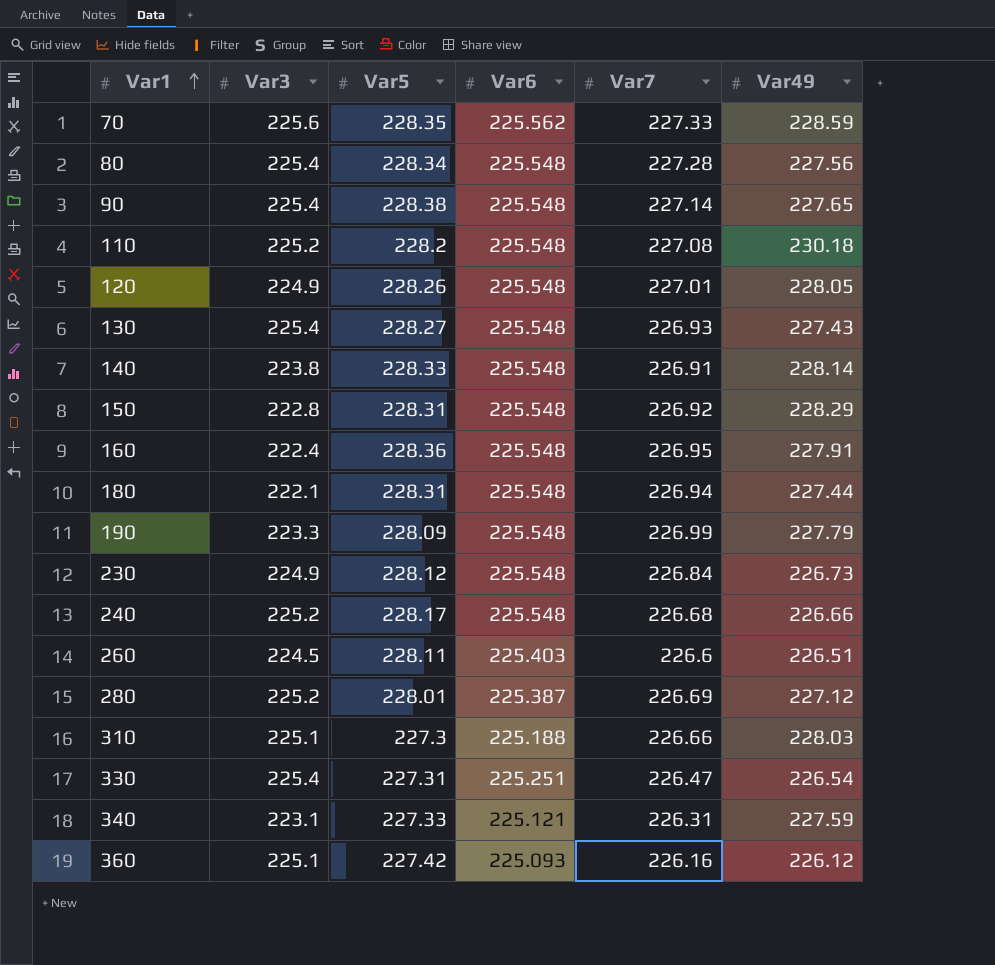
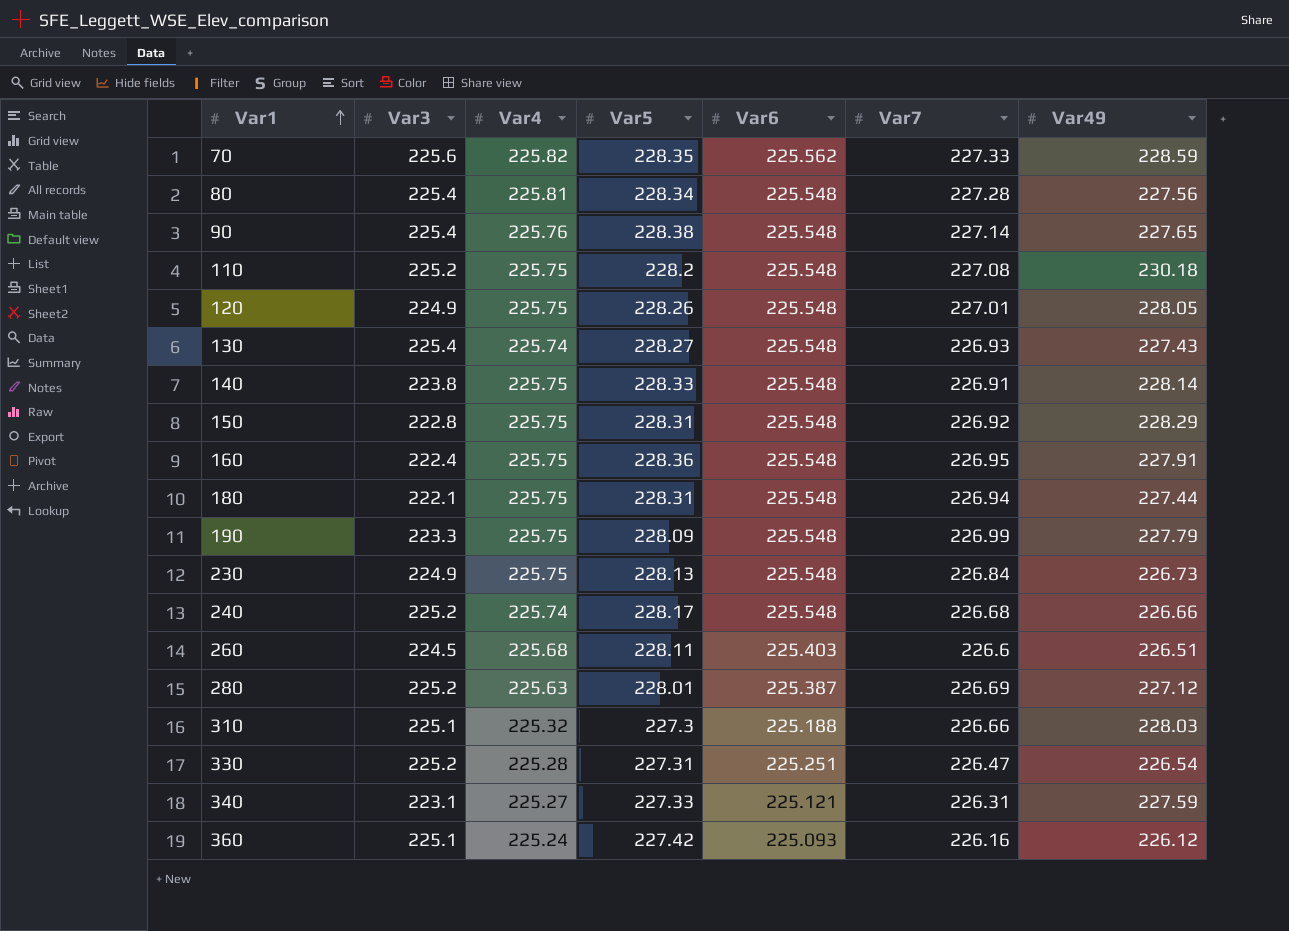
column Var4 | position: none -> 3
230 | Var5: 228.12 -> 228.13
330 | Var3: 225.4 -> 225.2

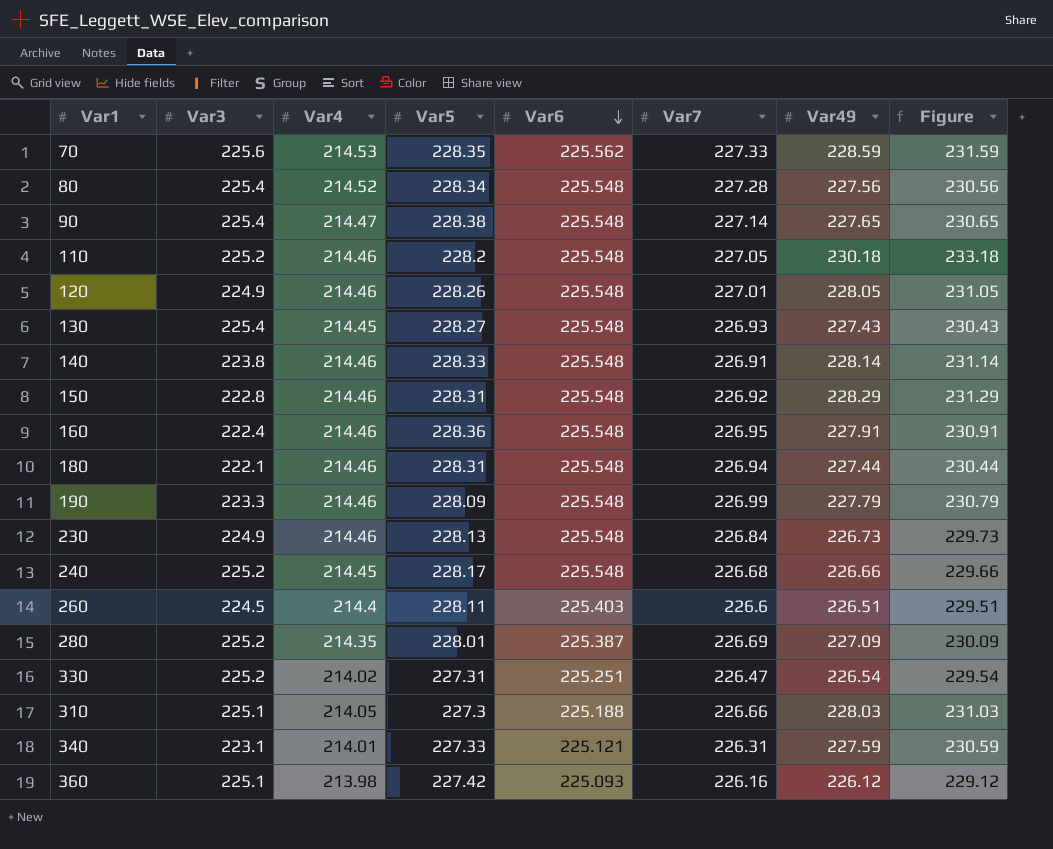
row order: Var1 ascending -> Var6 descending
column Figure | formula: none -> [Var49] + 3
70 | Var4: 225.82 -> 214.53
80 | Var4: 225.81 -> 214.52
90 | Var4: 225.76 -> 214.47
110 | Var4: 225.75 -> 214.46
110 | Var7: 227.08 -> 227.05
120 | Var4: 225.75 -> 214.46
130 | Var4: 225.74 -> 214.45
140 | Var4: 225.75 -> 214.46
150 | Var4: 225.75 -> 214.46
160 | Var4: 225.75 -> 214.46
180 | Var4: 225.75 -> 214.46
190 | Var4: 225.75 -> 214.46
230 | Var4: 225.75 -> 214.46
240 | Var4: 225.74 -> 214.45
260 | Var4: 225.68 -> 214.4
280 | Var4: 225.63 -> 214.35
280 | Var49: 227.12 -> 227.09
330 | Var4: 225.28 -> 214.02
310 | Var4: 225.32 -> 214.05
340 | Var4: 225.27 -> 214.01
360 | Var4: 225.24 -> 213.98

